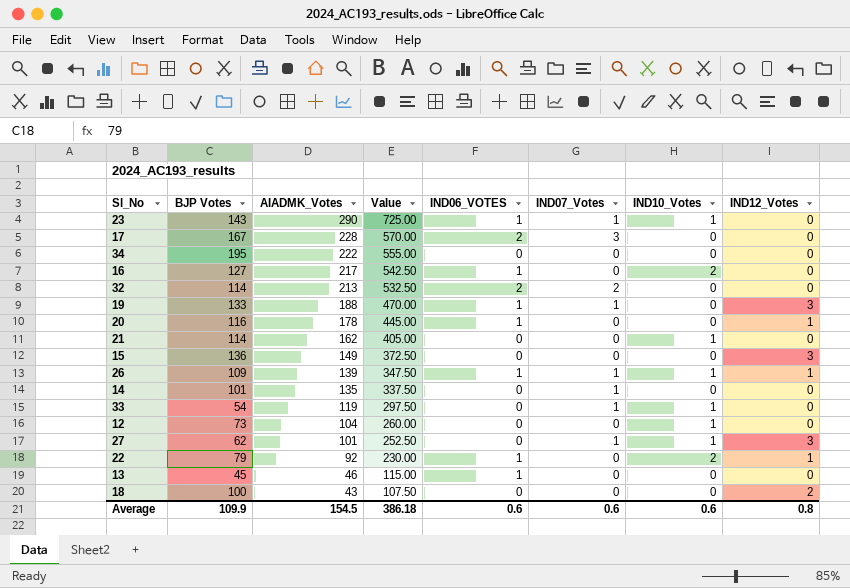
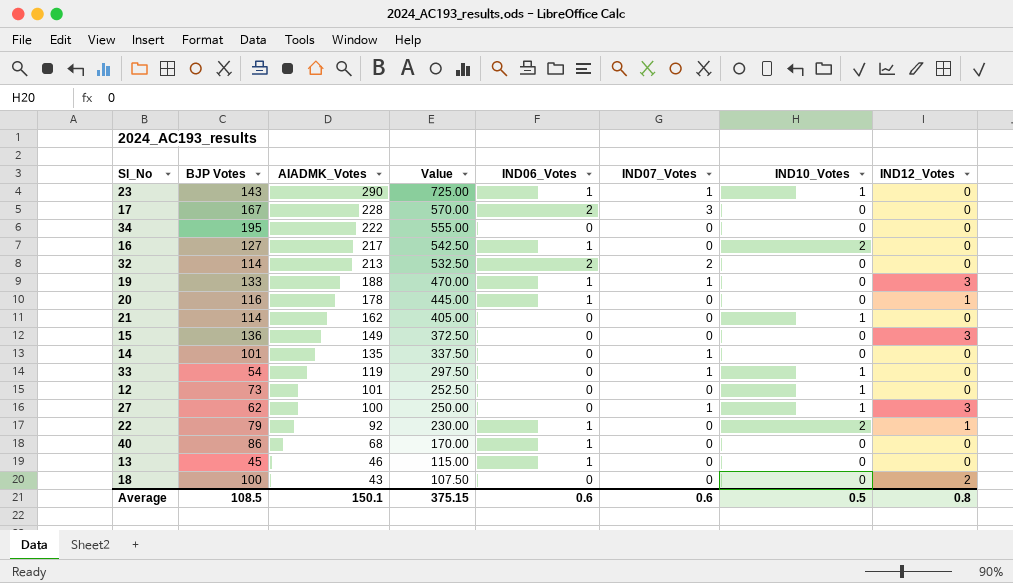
column name: IND06_VOTES -> IND06_Votes
row 26: 109 | 139 | 347.50 | 1 | 1 | 1 | 1 -> none
12 | AIADMK_Votes: 104 -> 101
12 | Value: 260.00 -> 252.50
27 | AIADMK_Votes: 101 -> 100
27 | Value: 252.50 -> 250.00
row 40: none -> 86 | 68 | 170.00 | 1 | 0 | 0 | 0
Average | BJP Votes: 109.9 -> 108.5
Average | AIADMK_Votes: 154.5 -> 150.1
Average | Value: 386.18 -> 375.15
Average | IND10_Votes: 0.6 -> 0.5

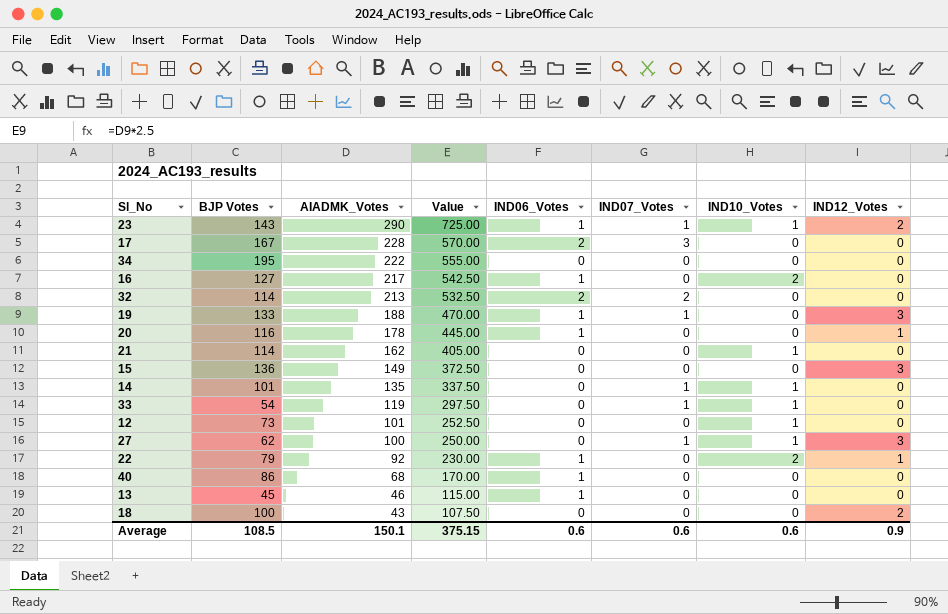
23 | IND12_Votes: 0 -> 2
14 | IND10_Votes: 0 -> 1
Average | IND10_Votes: 0.5 -> 0.6
Average | IND12_Votes: 0.8 -> 0.9

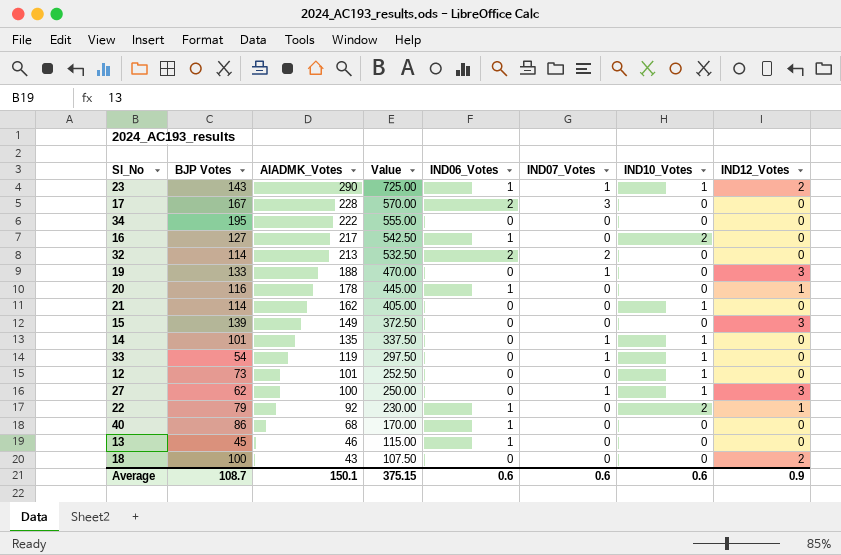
19 | IND06_Votes: 1 -> 0
15 | BJP Votes: 136 -> 139
Average | BJP Votes: 108.5 -> 108.7

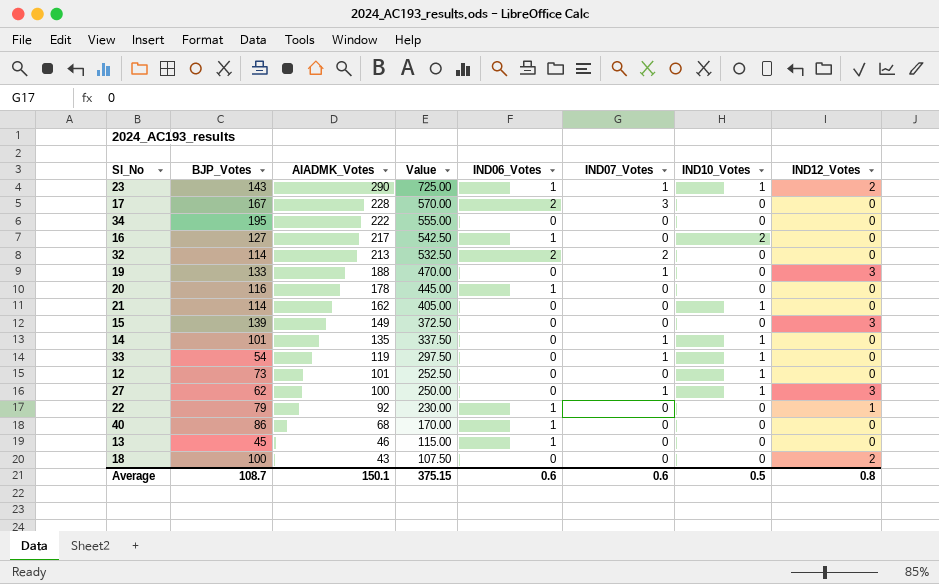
column name: BJP Votes -> BJP_Votes
20 | IND12_Votes: 1 -> 0
22 | IND10_Votes: 2 -> 0
Average | IND10_Votes: 0.6 -> 0.5
Average | IND12_Votes: 0.9 -> 0.8

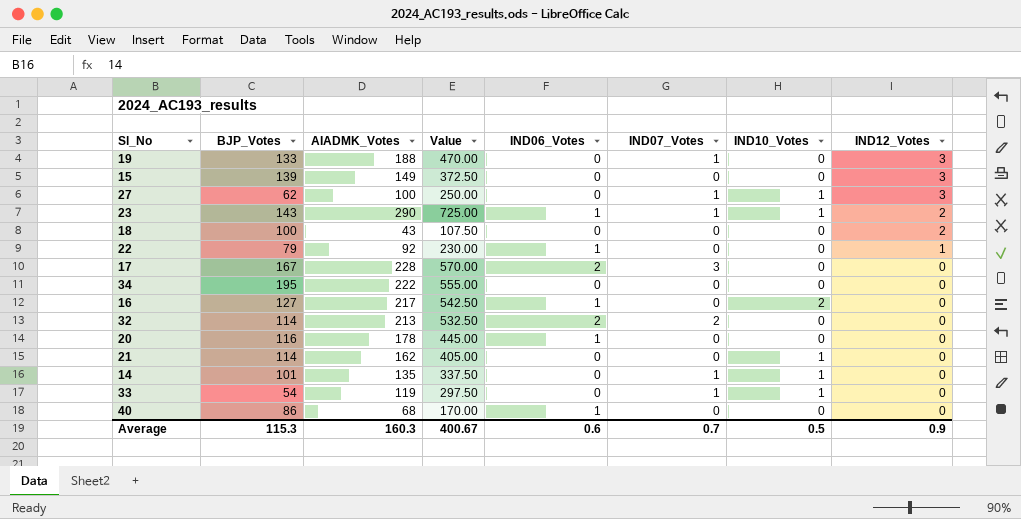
row order: AIADMK_Votes descending -> IND12_Votes descending
row 12: 73 | 101 | 252.50 | 0 | 0 | 1 | 0 -> none
row 13: 45 | 46 | 115.00 | 1 | 0 | 0 | 0 -> none
Average | BJP_Votes: 108.7 -> 115.3
Average | AIADMK_Votes: 150.1 -> 160.3
Average | Value: 375.15 -> 400.67
Average | IND07_Votes: 0.6 -> 0.7
Average | IND12_Votes: 0.8 -> 0.9

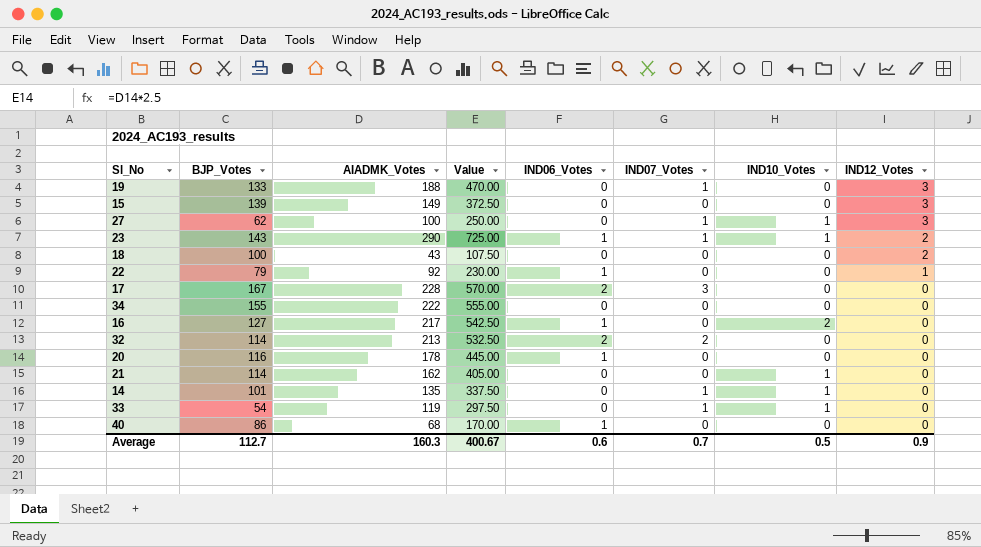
34 | BJP_Votes: 195 -> 155
Average | BJP_Votes: 115.3 -> 112.7

